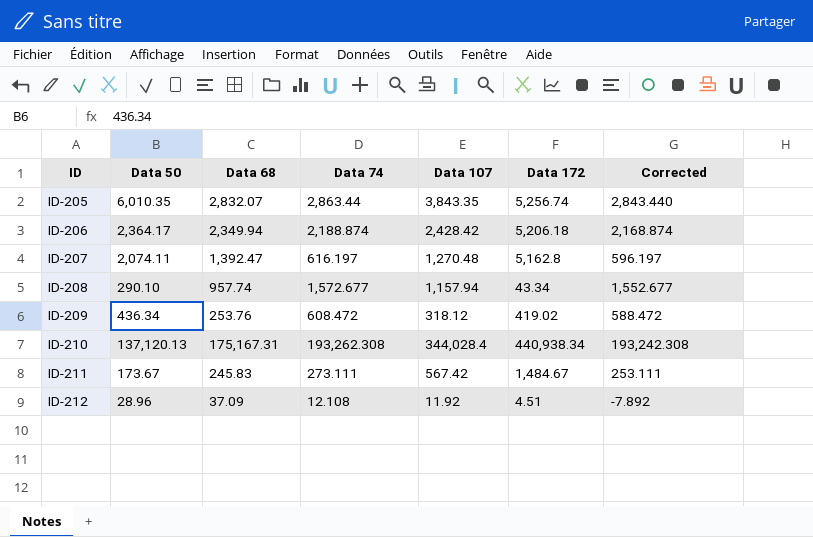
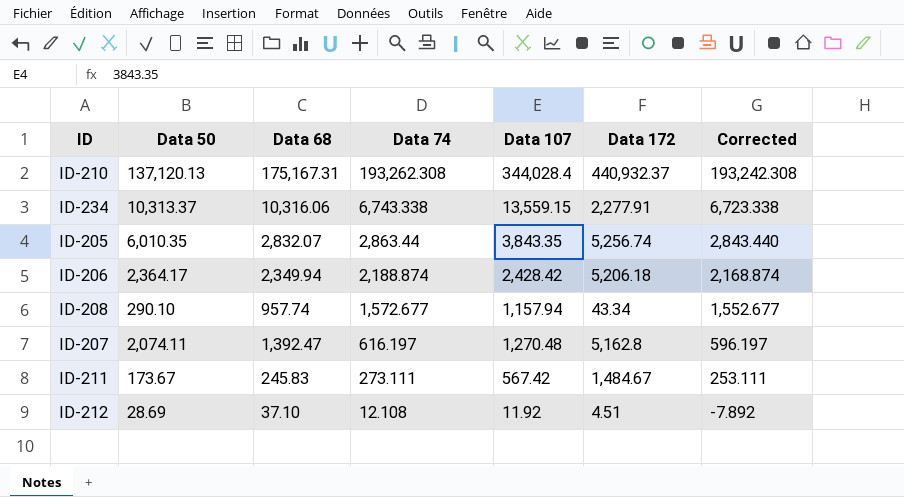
row order: ID ascending -> Data 74 descending
row ID-209: 436.34 | 253.76 | 608.472 | 318.12 | 419.02 | 588.472 -> none
ID-210 | Data 172: 440,938.34 -> 440,932.37
row ID-234: none -> 10,313.37 | 10,316.06 | 6,743.338 | 13,559.15 | 2,277.91 | 6,723.338
ID-212 | Data 50: 28.96 -> 28.69
ID-212 | Data 68: 37.09 -> 37.10

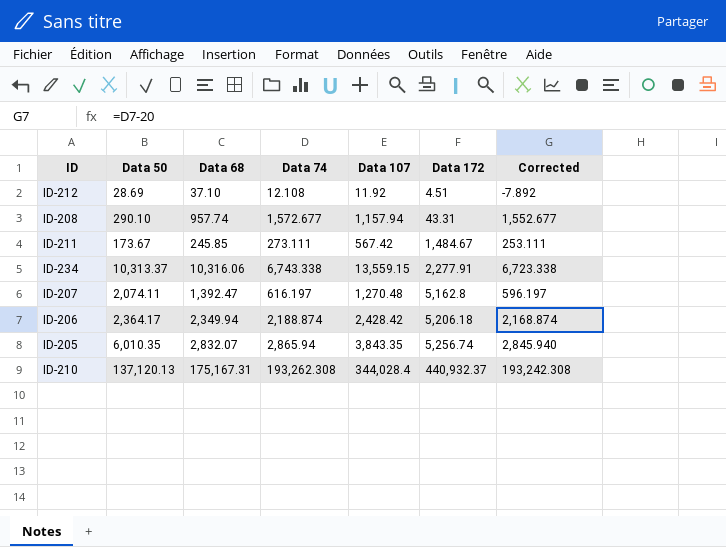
row order: Data 74 descending -> Data 172 ascending
ID-208 | Data 172: 43.34 -> 43.31
ID-211 | Data 68: 245.83 -> 245.85
ID-205 | Data 74: 2,863.44 -> 2,865.94
ID-205 | Corrected: 2,843.440 -> 2,845.940

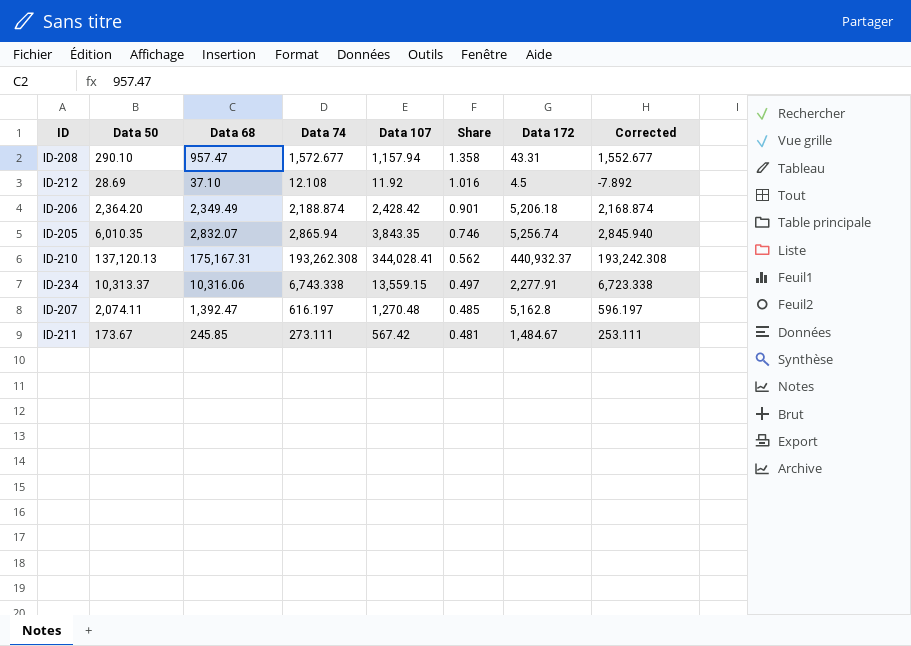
row order: Data 172 ascending -> Share descending
column Share | formula: none -> [Data 74] / [Data 107]
ID-208 | Data 68: 957.74 -> 957.47
ID-212 | Data 172: 4.51 -> 4.5
ID-206 | Data 50: 2,364.17 -> 2,364.20
ID-206 | Data 68: 2,349.94 -> 2,349.49
ID-210 | Data 107: 344,028.4 -> 344,028.41

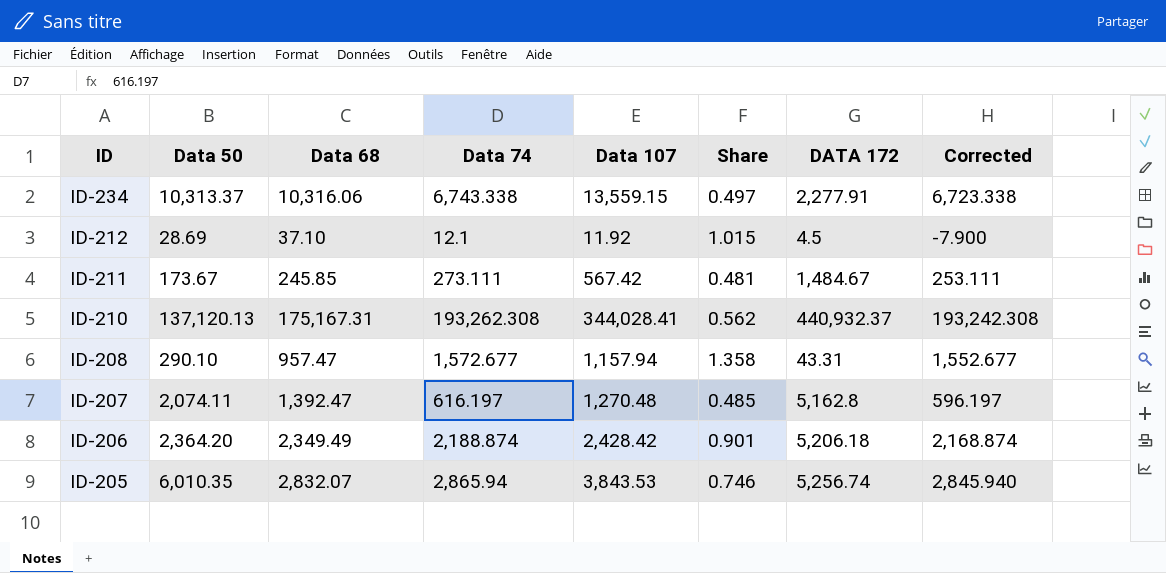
row order: Share descending -> ID descending
column name: Data 172 -> DATA 172
ID-212 | Data 74: 12.108 -> 12.1
ID-212 | Share: 1.016 -> 1.015
ID-212 | Corrected: -7.892 -> -7.900
ID-205 | Data 107: 3,843.35 -> 3,843.53

